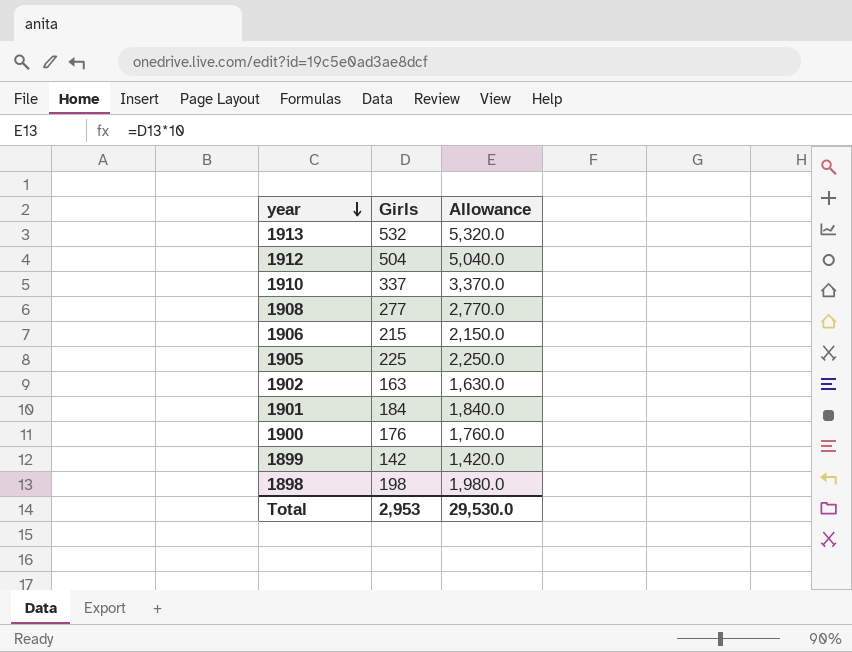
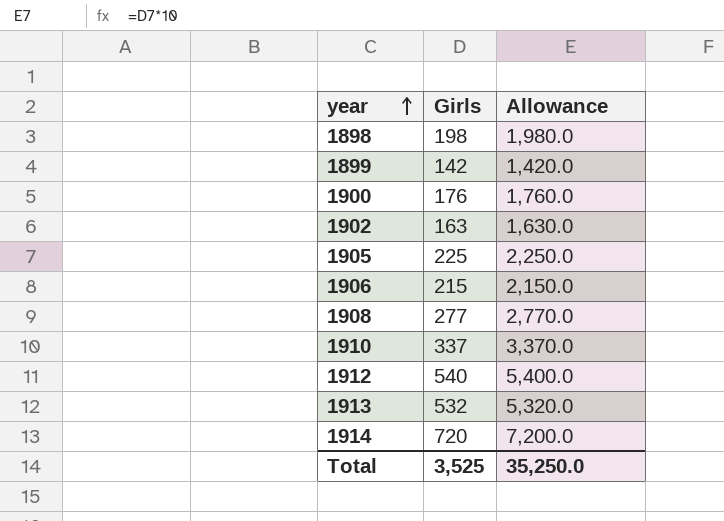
row order: year descending -> year ascending
row 1901: 184 | 1,840.0 -> none
1912 | Girls: 504 -> 540
1912 | Allowance: 5,040.0 -> 5,400.0
row 1914: none -> 720 | 7,200.0
Total | Girls: 2,953 -> 3,525
Total | Allowance: 29,530.0 -> 35,250.0

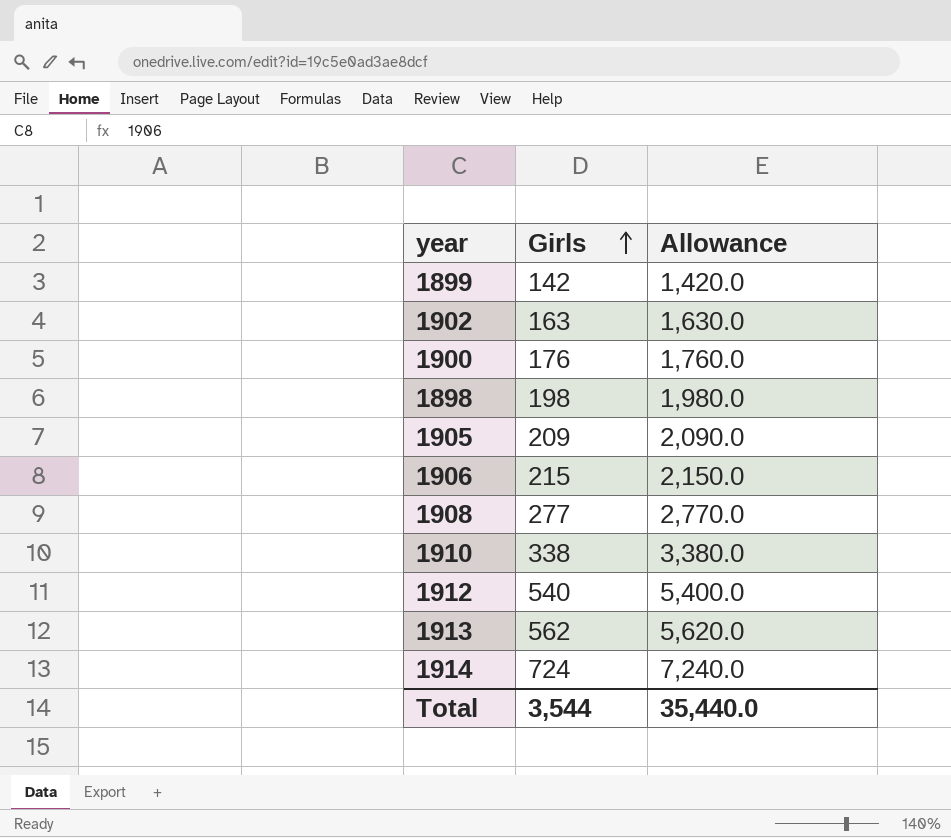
row order: year ascending -> Girls ascending
1905 | Girls: 225 -> 209
1905 | Allowance: 2,250.0 -> 2,090.0
1910 | Girls: 337 -> 338
1910 | Allowance: 3,370.0 -> 3,380.0
1913 | Girls: 532 -> 562
1913 | Allowance: 5,320.0 -> 5,620.0
1914 | Girls: 720 -> 724
1914 | Allowance: 7,200.0 -> 7,240.0
Total | Girls: 3,525 -> 3,544
Total | Allowance: 35,250.0 -> 35,440.0

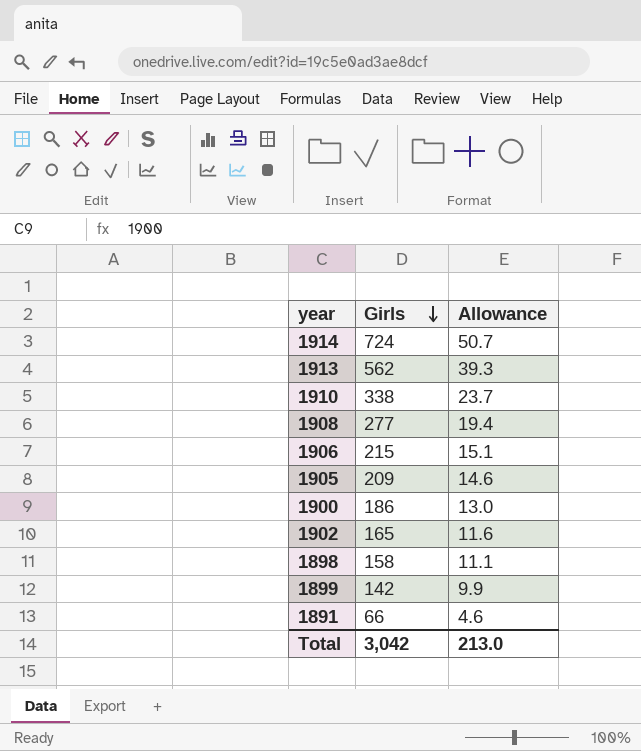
row order: Girls ascending -> Girls descending
column Allowance | formula: [Girls] * 10 -> [Girls] * 0.07
row 1912: 540 | 5,400.0 -> none
1900 | Girls: 176 -> 186
1902 | Girls: 163 -> 165
1898 | Girls: 198 -> 158
row 1891: none -> 66 | 4.6
Total | Girls: 3,544 -> 3,042
Total | Allowance: 35,440.0 -> 213.0

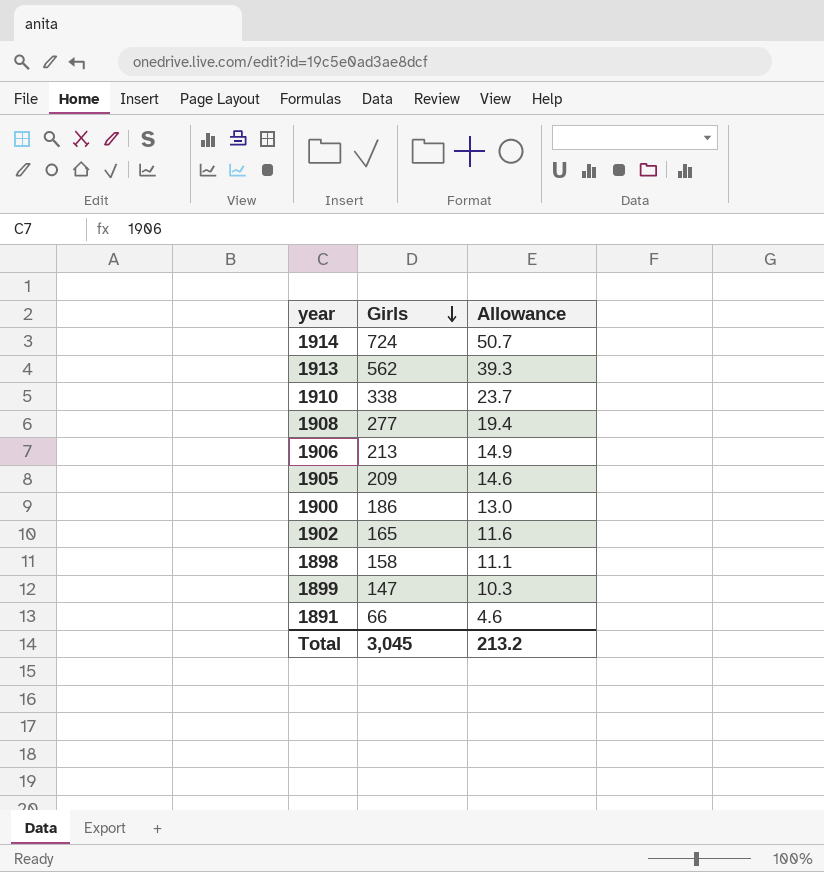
1906 | Girls: 215 -> 213
1906 | Allowance: 15.1 -> 14.9
1899 | Girls: 142 -> 147
1899 | Allowance: 9.9 -> 10.3
Total | Girls: 3,042 -> 3,045
Total | Allowance: 213.0 -> 213.2

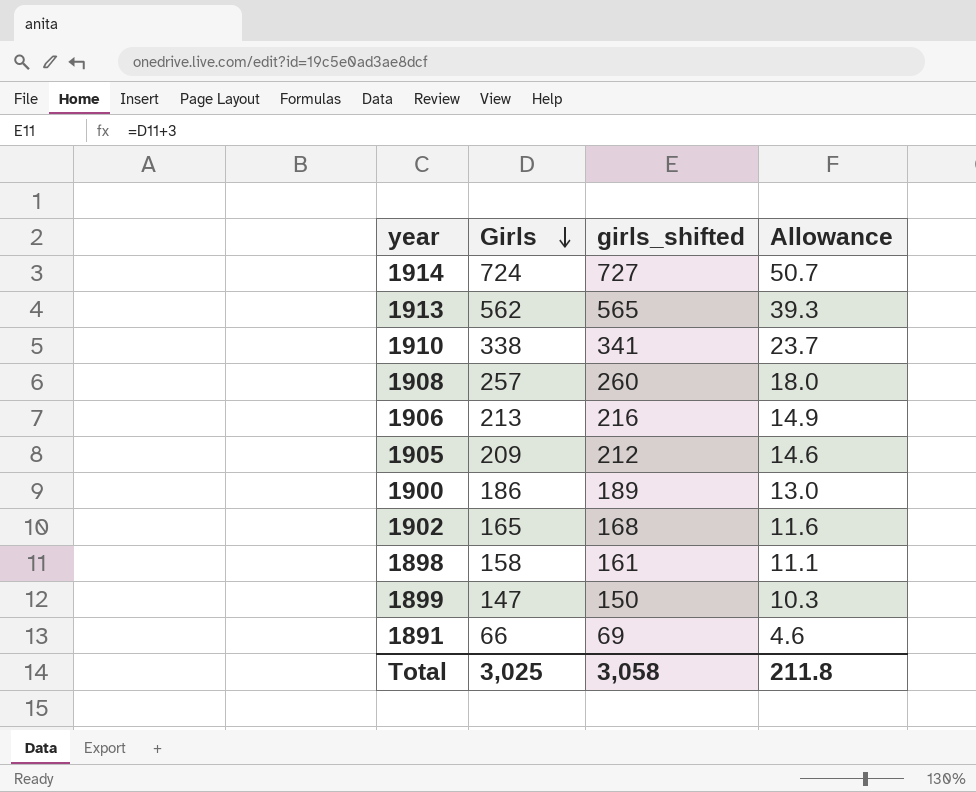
column girls_shifted | formula: none -> [Girls] + 3
1908 | Girls: 277 -> 257
1908 | Allowance: 19.4 -> 18.0
Total | Girls: 3,045 -> 3,025
Total | Allowance: 213.2 -> 211.8

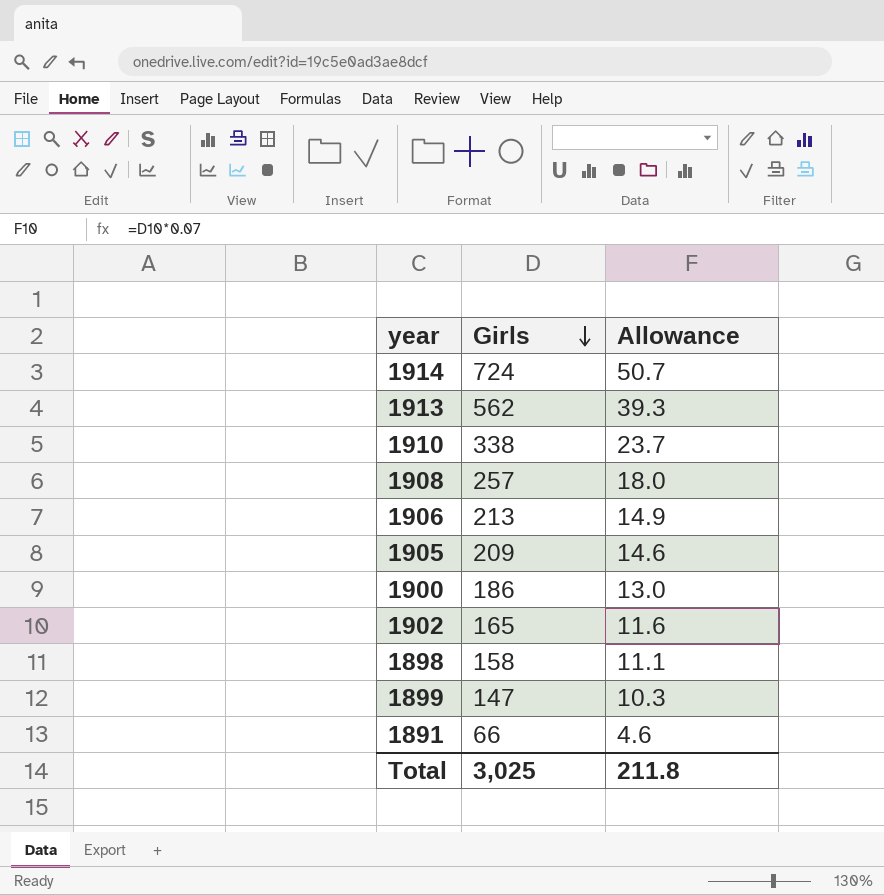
column girls_shifted | formula: [Girls] + 3 -> none

